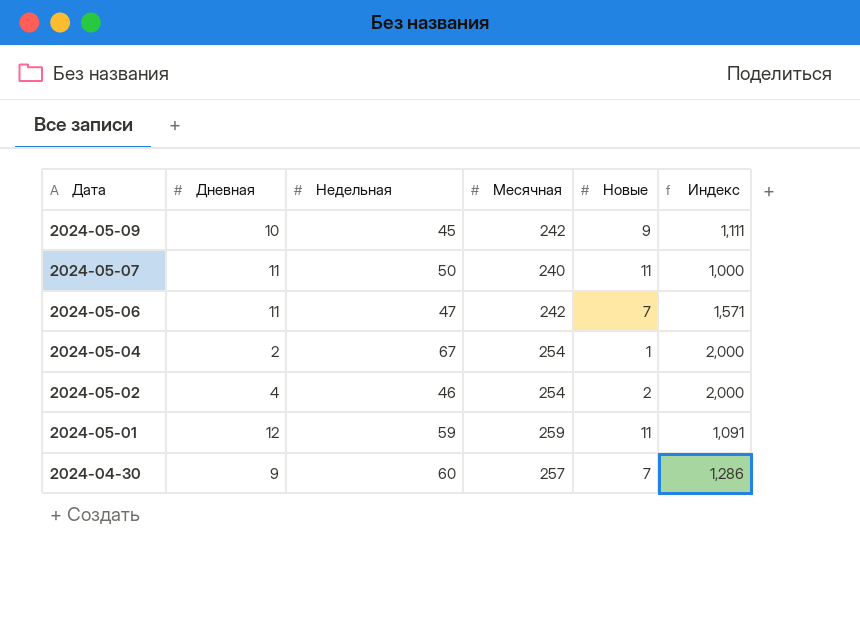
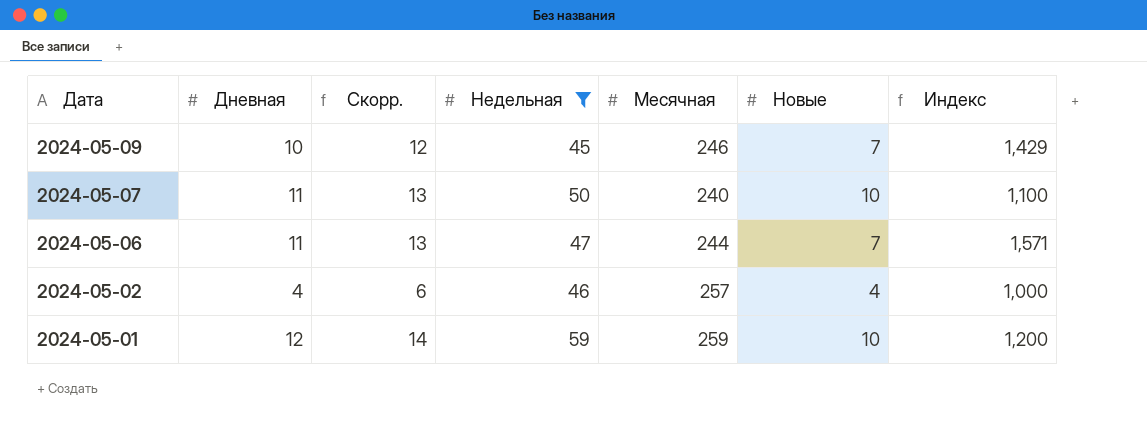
filter: none -> Недельная <= 59
column Скорр. | formula: none -> [Дневная] + 2
2024-05-09 | Месячная: 242 -> 246
2024-05-09 | Новые: 9 -> 7
2024-05-09 | Индекс: 1,111 -> 1,429
2024-05-07 | Новые: 11 -> 10
2024-05-07 | Индекс: 1,000 -> 1,100
2024-05-06 | Месячная: 242 -> 244
2024-05-02 | Месячная: 254 -> 257
2024-05-02 | Новые: 2 -> 4
2024-05-02 | Индекс: 2,000 -> 1,000
2024-05-01 | Новые: 11 -> 10
2024-05-01 | Индекс: 1,091 -> 1,200

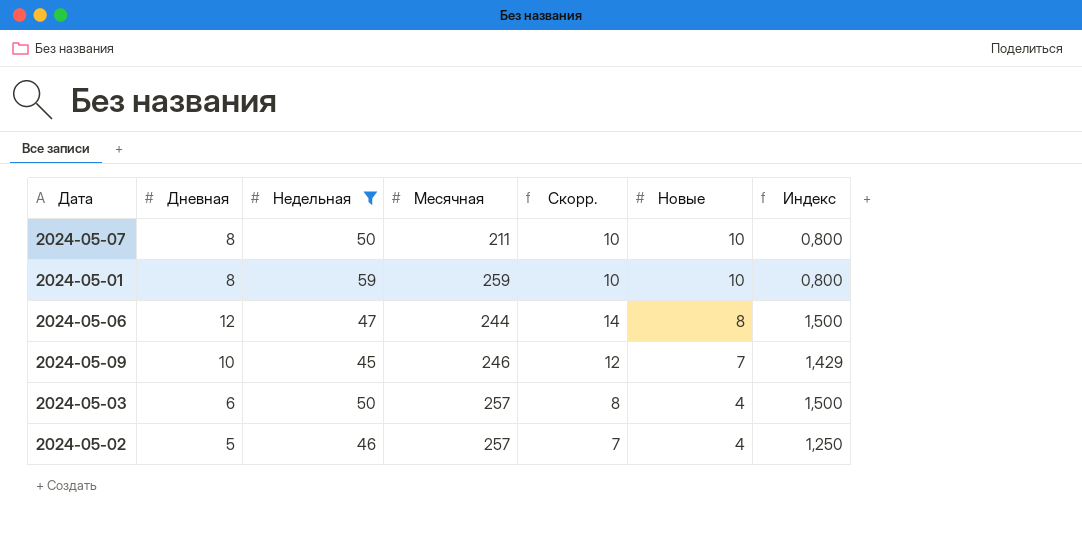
row order: Дата descending -> Новые descending
column Скорр. | position: 3 -> 5
2024-05-07 | Дневная: 11 -> 8
2024-05-07 | Месячная: 240 -> 211
2024-05-07 | Скорр.: 13 -> 10
2024-05-07 | Индекс: 1,100 -> 0,800
2024-05-01 | Дневная: 12 -> 8
2024-05-01 | Скорр.: 14 -> 10
2024-05-01 | Индекс: 1,200 -> 0,800
2024-05-06 | Дневная: 11 -> 12
2024-05-06 | Скорр.: 13 -> 14
2024-05-06 | Новые: 7 -> 8
2024-05-06 | Индекс: 1,571 -> 1,500
row 2024-05-03: none -> 6 | 50 | 257 | 8 | 4 | 1,500
2024-05-02 | Дневная: 4 -> 5
2024-05-02 | Скорр.: 6 -> 7
2024-05-02 | Индекс: 1,000 -> 1,250

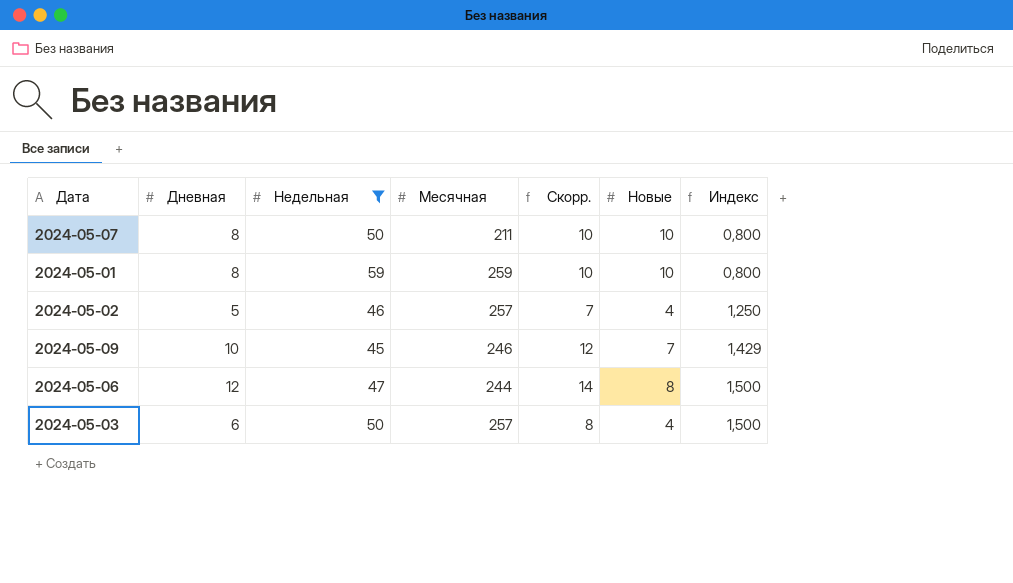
row order: Новые descending -> Индекс ascending

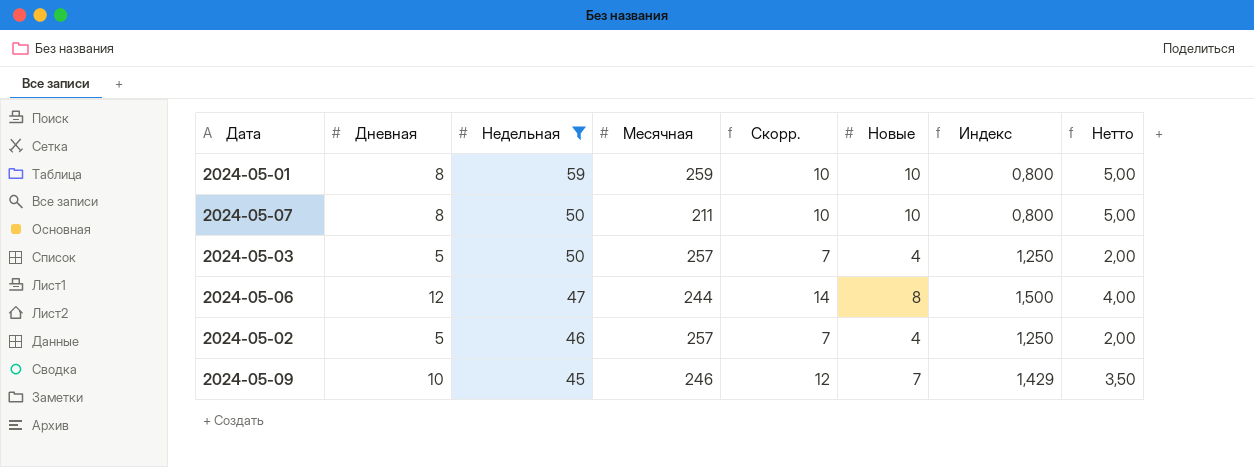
row order: Индекс ascending -> Недельная descending
column Нетто | formula: none -> [Новые] * 0,5
2024-05-03 | Дневная: 6 -> 5
2024-05-03 | Скорр.: 8 -> 7
2024-05-03 | Индекс: 1,500 -> 1,250

